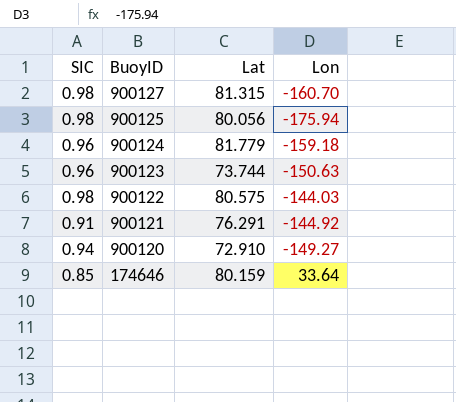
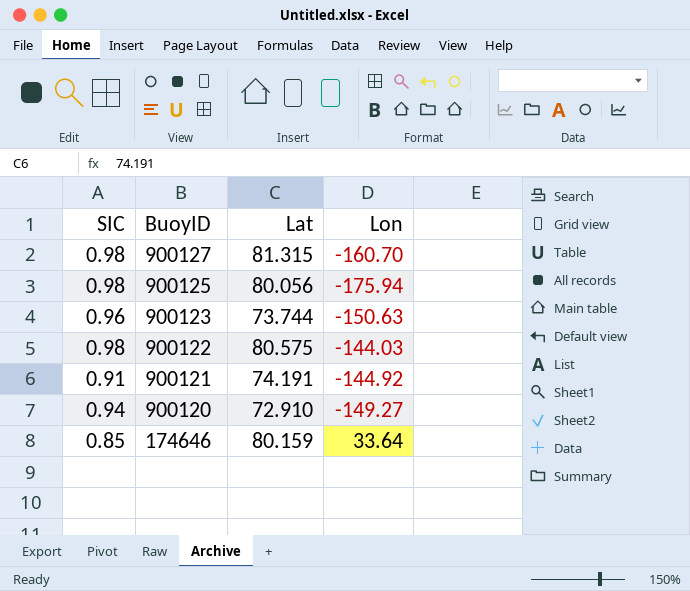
row 900124: 0.96 | 81.779 | -159.18 -> none
900121 | Lat: 76.291 -> 74.191

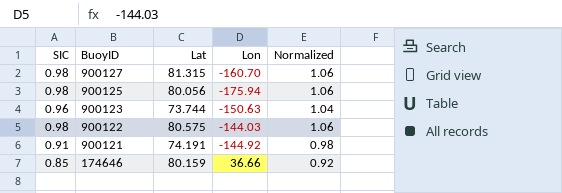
column Normalized | formula: none -> [SIC] * 1.08
row 900120: 0.94 | 72.910 | -149.27 -> none
174646 | Lon: 33.64 -> 36.66

